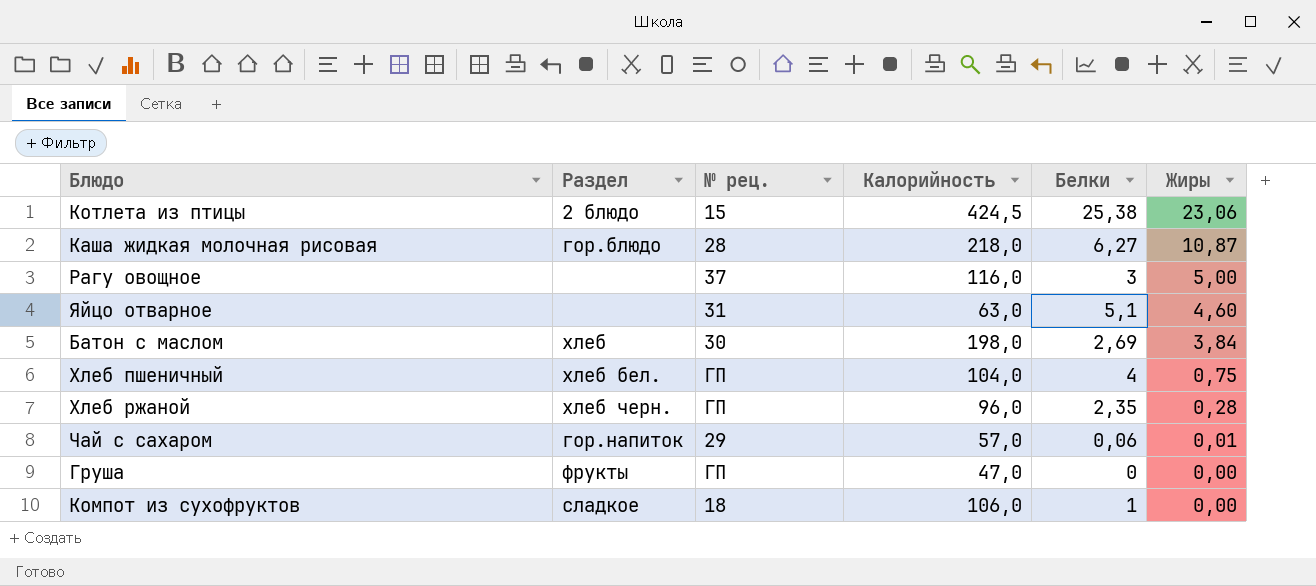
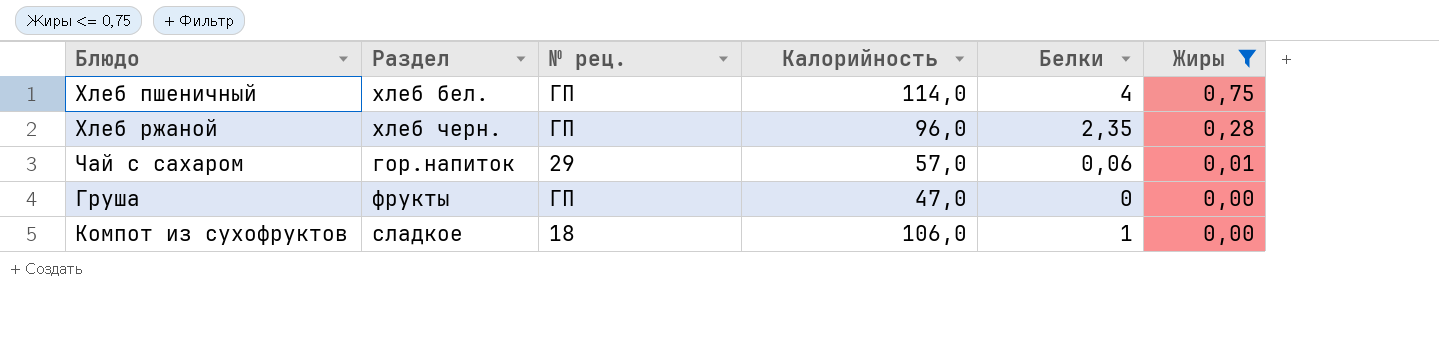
filter: none -> Жиры <= 0,75
Хлеб пшеничный | Калорийность: 104,0 -> 114,0

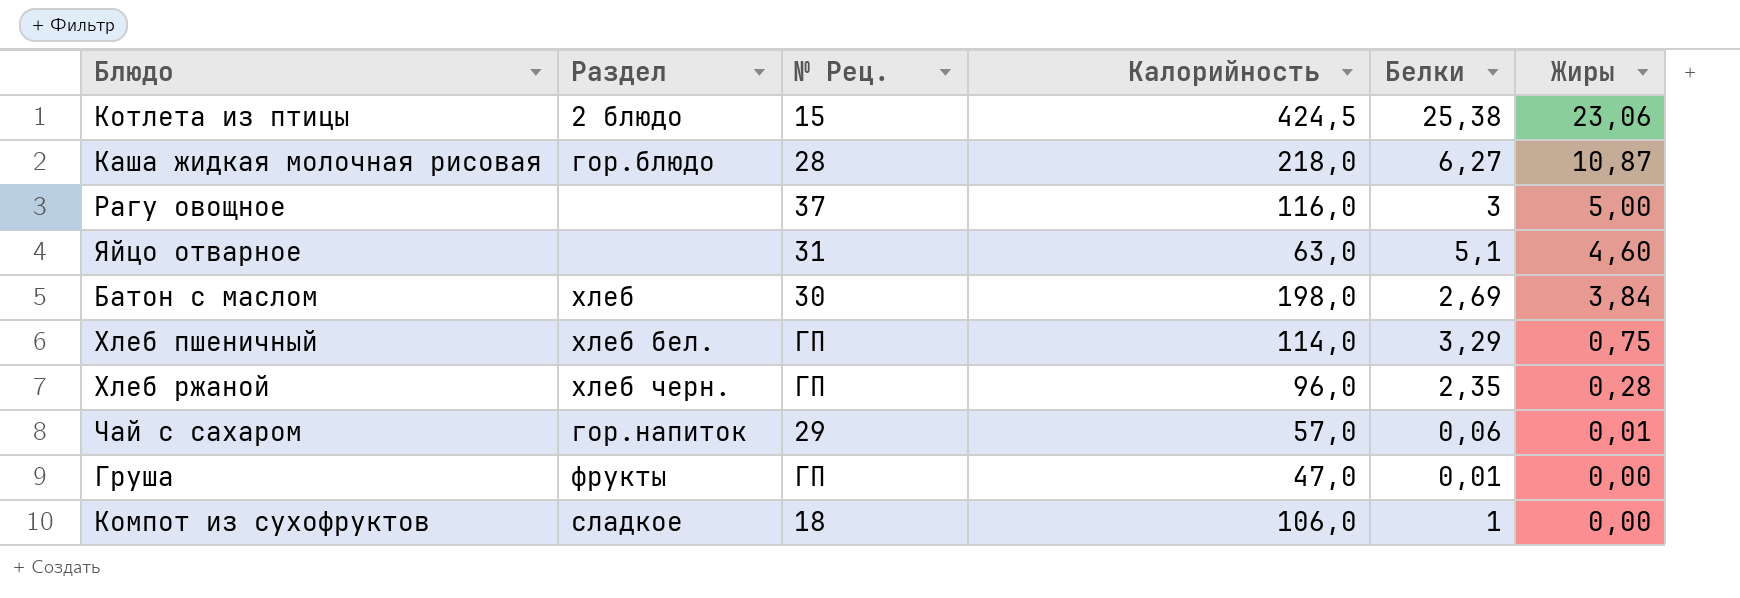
filter: Жиры <= 0,75 -> none
column name: № рец. -> № Рец.
Хлеб пшеничный | Белки: 4 -> 3,29
Груша | Белки: 0 -> 0,01

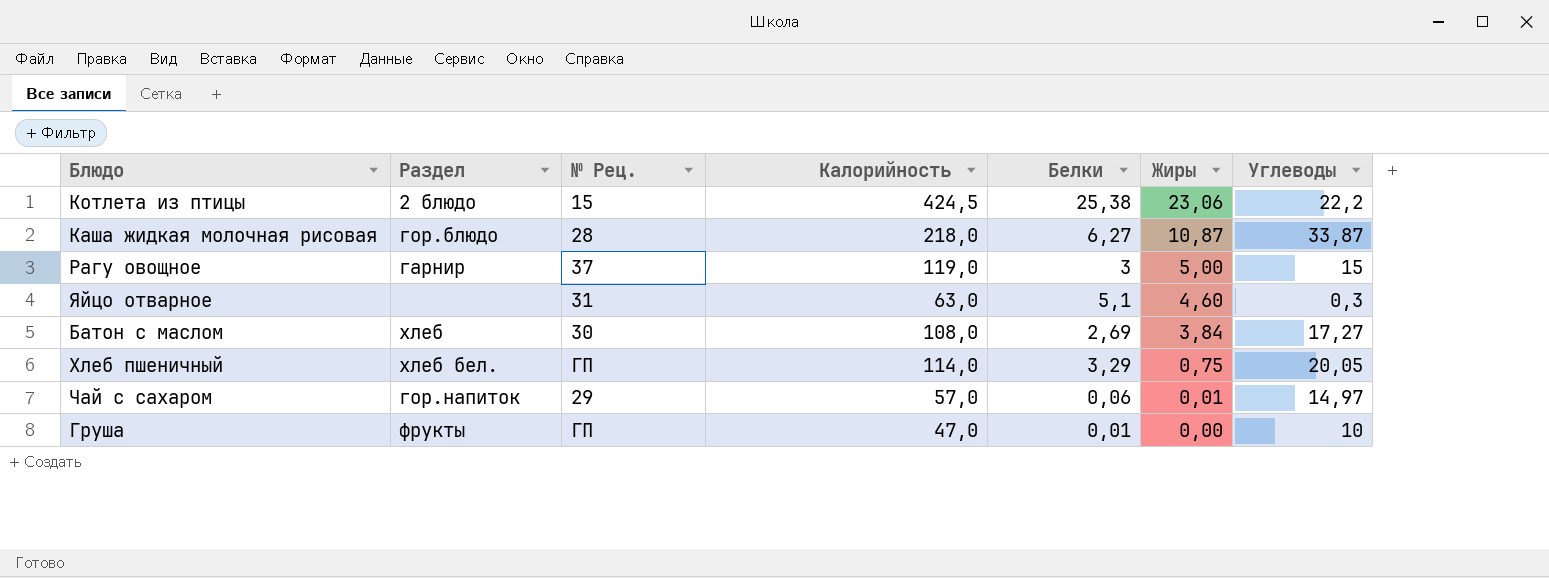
column Углеводы | position: none -> 7
row Хлеб ржаной: хлеб черн. | ГП | 96,0 | 2,35 | 0,28 -> none
row Компот из сухофруктов: сладкое | 18 | 106,0 | 1 | 0,00 -> none
Рагу овощное | Раздел: none -> гарнир
Рагу овощное | Калорийность: 116,0 -> 119,0
Батон с маслом | Калорийность: 198,0 -> 108,0

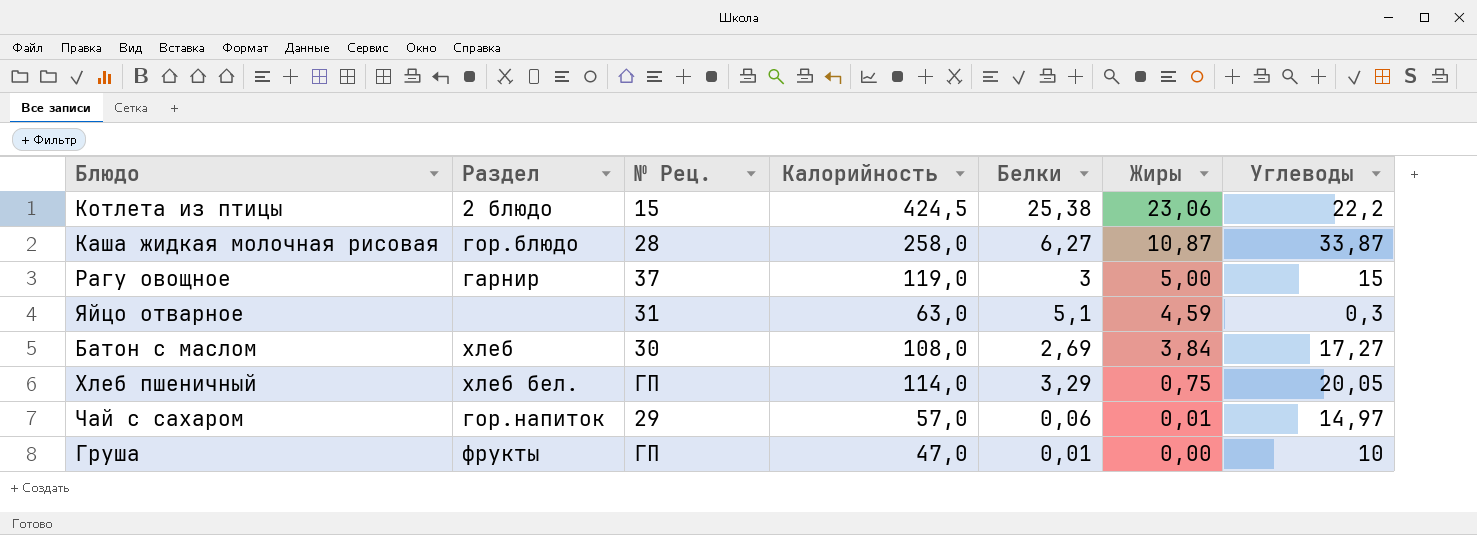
Каша жидкая молочная рисовая | Калорийность: 218,0 -> 258,0
Яйцо отварное | Жиры: 4,60 -> 4,59

